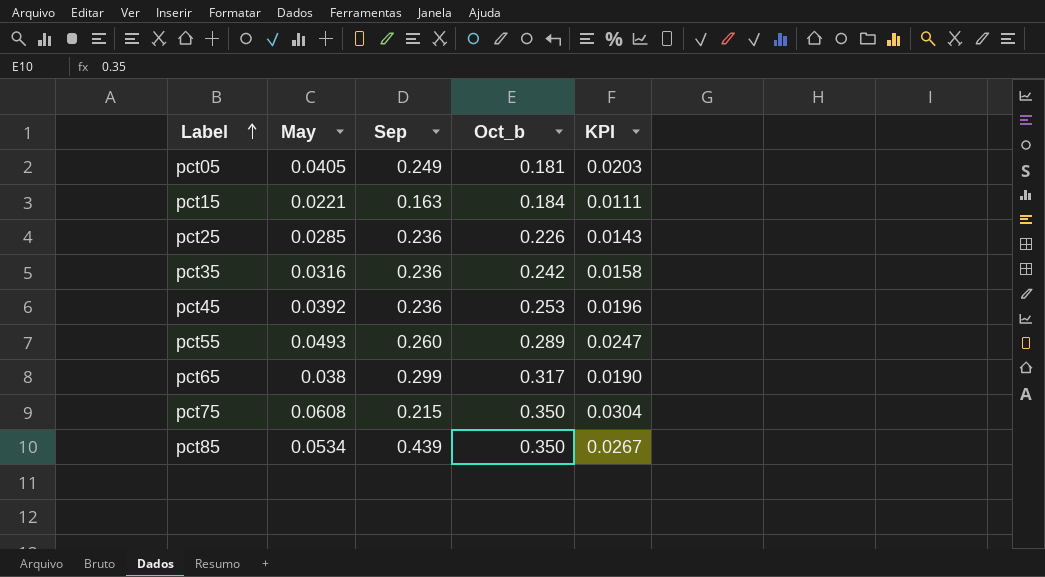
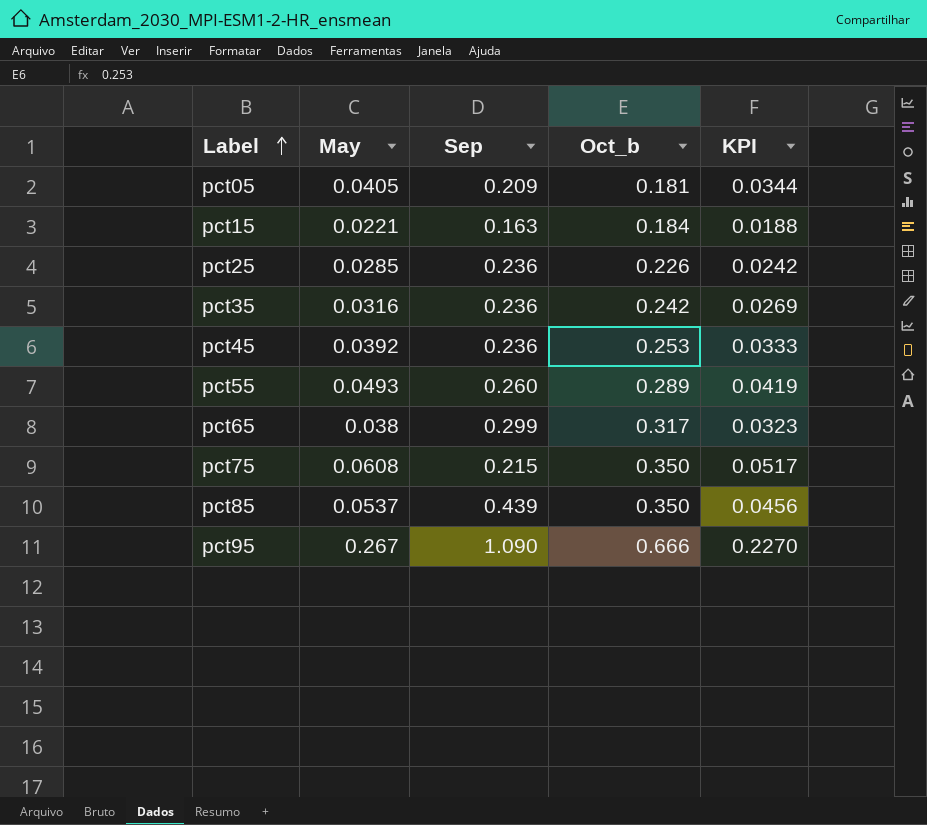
column KPI | formula: [May] * 0.5 -> [May] * 0.85
pct05 | Sep: 0.249 -> 0.209
pct85 | May: 0.0534 -> 0.0537
row pct95: none -> 0.267 | 1.090 | 0.666 | 0.2270

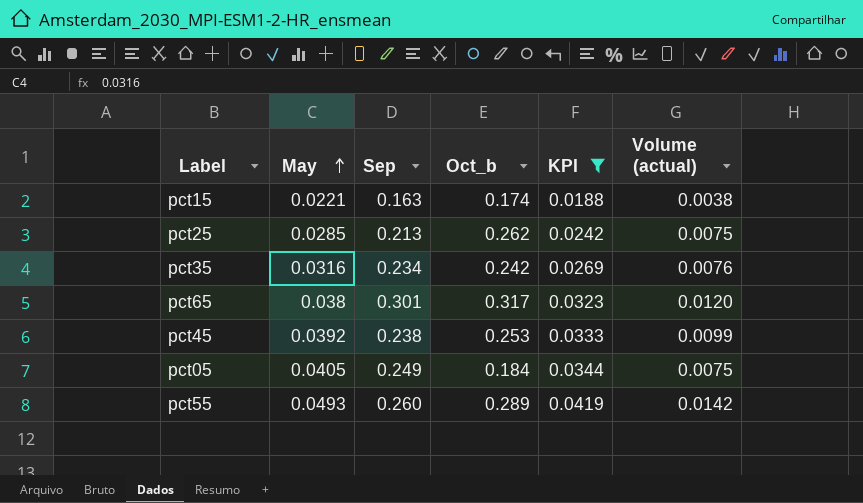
filter: none -> KPI <= 0.0419
row order: Label ascending -> May ascending
column Volume (actual) | formula: none -> [May] * [Oct_b]
pct15 | Oct_b: 0.184 -> 0.174
pct25 | Sep: 0.236 -> 0.213
pct25 | Oct_b: 0.226 -> 0.262
pct35 | Sep: 0.236 -> 0.234
pct65 | Sep: 0.299 -> 0.301
pct45 | Sep: 0.236 -> 0.238
pct05 | Sep: 0.209 -> 0.249
pct05 | Oct_b: 0.181 -> 0.184

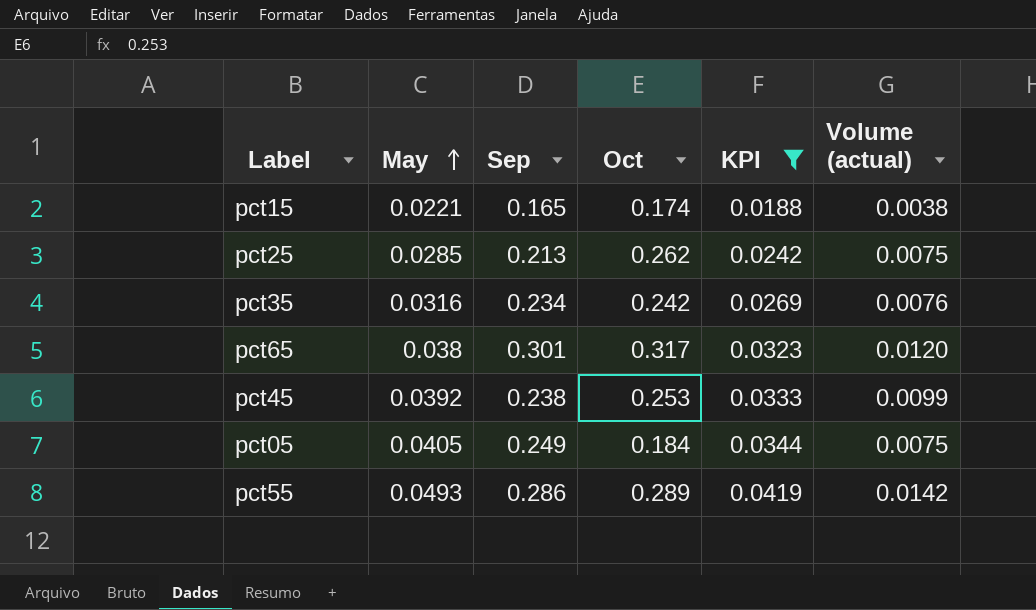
column name: Oct_b -> Oct
pct15 | Sep: 0.163 -> 0.165
pct55 | Sep: 0.260 -> 0.286

